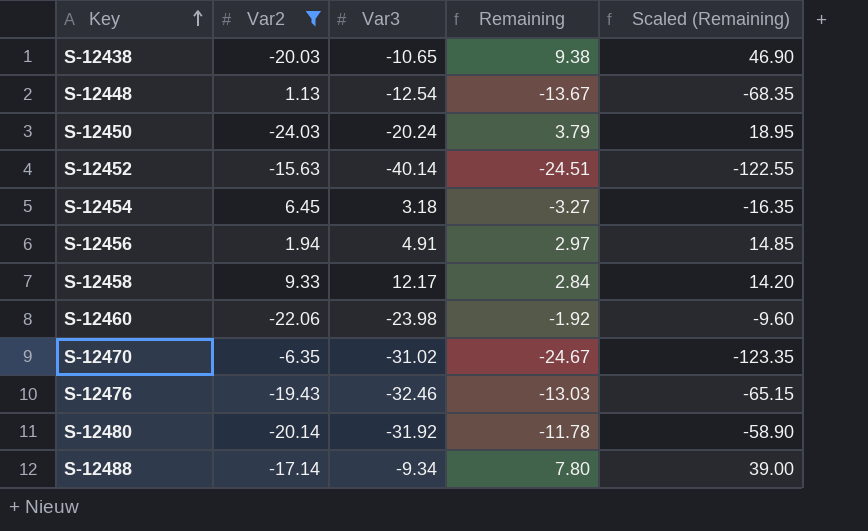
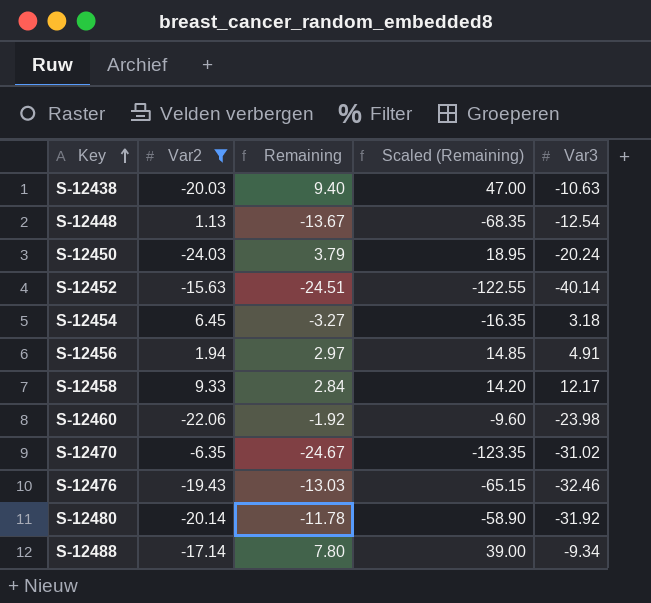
column Var3 | position: 3 -> 5
S-12438 | Remaining: 9.38 -> 9.40
S-12438 | Scaled (Remaining): 46.90 -> 47.00
S-12438 | Var3: -10.65 -> -10.63

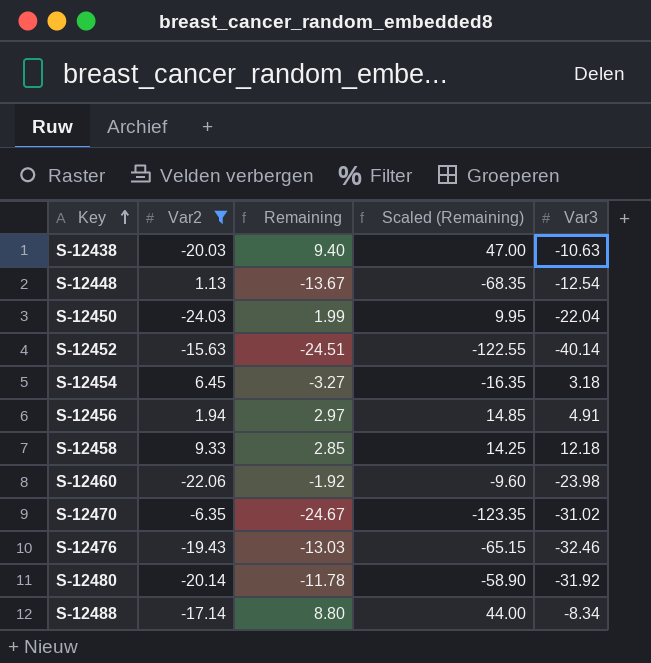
S-12450 | Remaining: 3.79 -> 1.99
S-12450 | Scaled (Remaining): 18.95 -> 9.95
S-12450 | Var3: -20.24 -> -22.04
S-12458 | Remaining: 2.84 -> 2.85
S-12458 | Scaled (Remaining): 14.20 -> 14.25
S-12458 | Var3: 12.17 -> 12.18
S-12488 | Remaining: 7.80 -> 8.80
S-12488 | Scaled (Remaining): 39.00 -> 44.00
S-12488 | Var3: -9.34 -> -8.34

